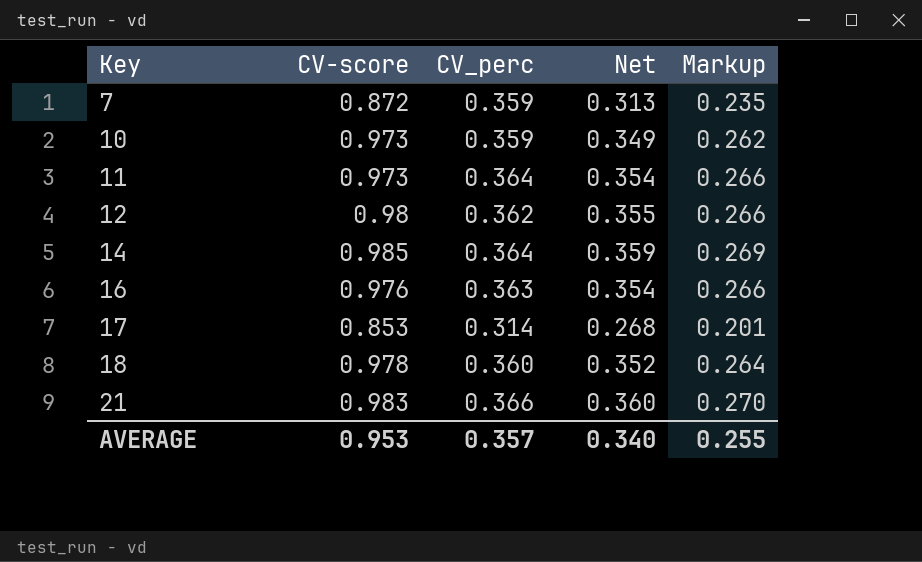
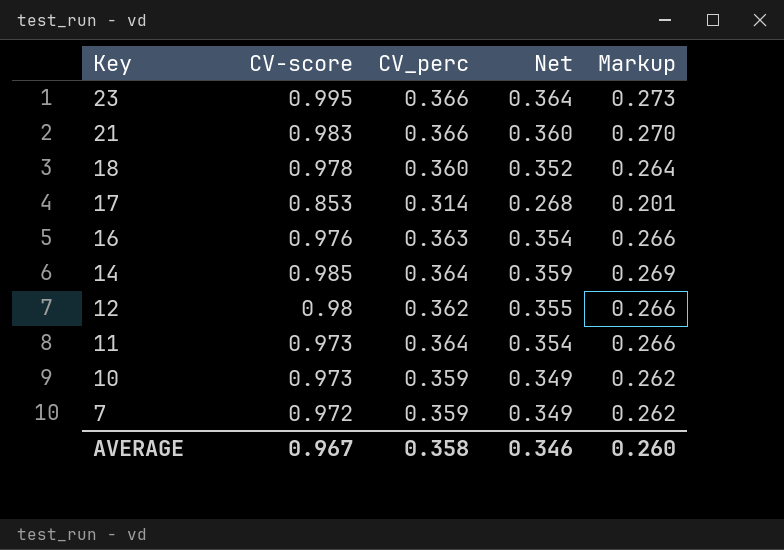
row order: Key ascending -> Key descending
row 23: none -> 0.995 | 0.366 | 0.364 | 0.273
7 | CV-score: 0.872 -> 0.972
7 | Net: 0.313 -> 0.349
7 | Markup: 0.235 -> 0.262
AVERAGE | CV-score: 0.953 -> 0.967
AVERAGE | CV_perc: 0.357 -> 0.358
AVERAGE | Net: 0.340 -> 0.346
AVERAGE | Markup: 0.255 -> 0.260

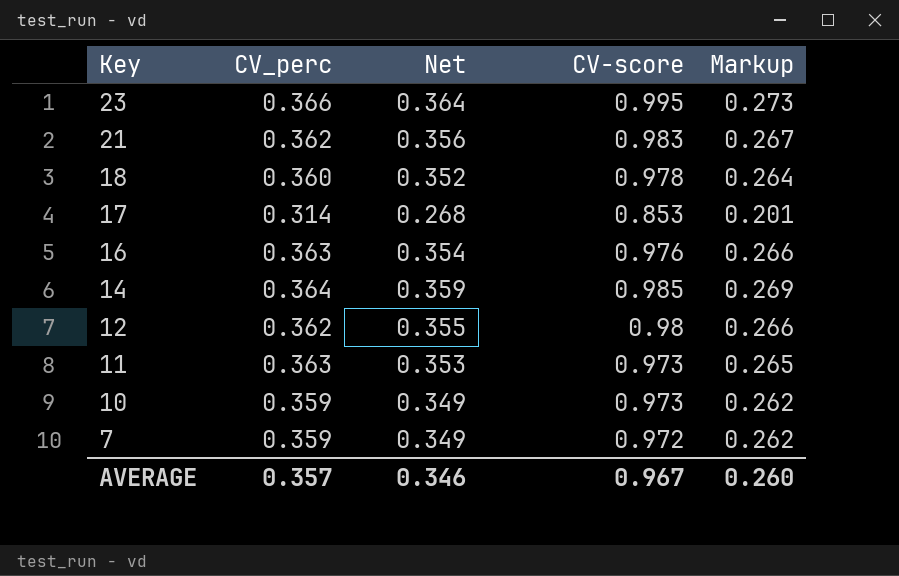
column CV-score | position: 2 -> 4
21 | CV_perc: 0.366 -> 0.362
21 | Net: 0.360 -> 0.356
21 | Markup: 0.270 -> 0.267
11 | CV_perc: 0.364 -> 0.363
11 | Net: 0.354 -> 0.353
11 | Markup: 0.266 -> 0.265
AVERAGE | CV_perc: 0.358 -> 0.357

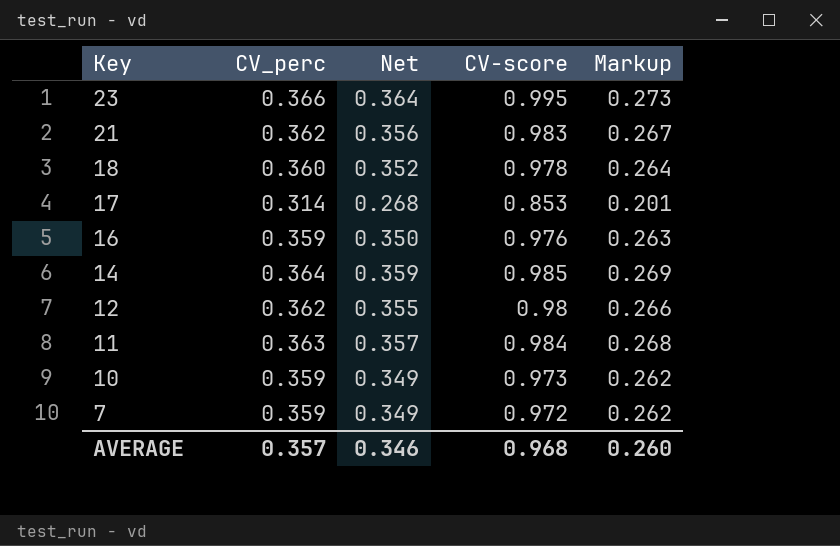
16 | CV_perc: 0.363 -> 0.359
16 | Net: 0.354 -> 0.350
16 | Markup: 0.266 -> 0.263
11 | Net: 0.353 -> 0.357
11 | CV-score: 0.973 -> 0.984
11 | Markup: 0.265 -> 0.268
AVERAGE | CV-score: 0.967 -> 0.968

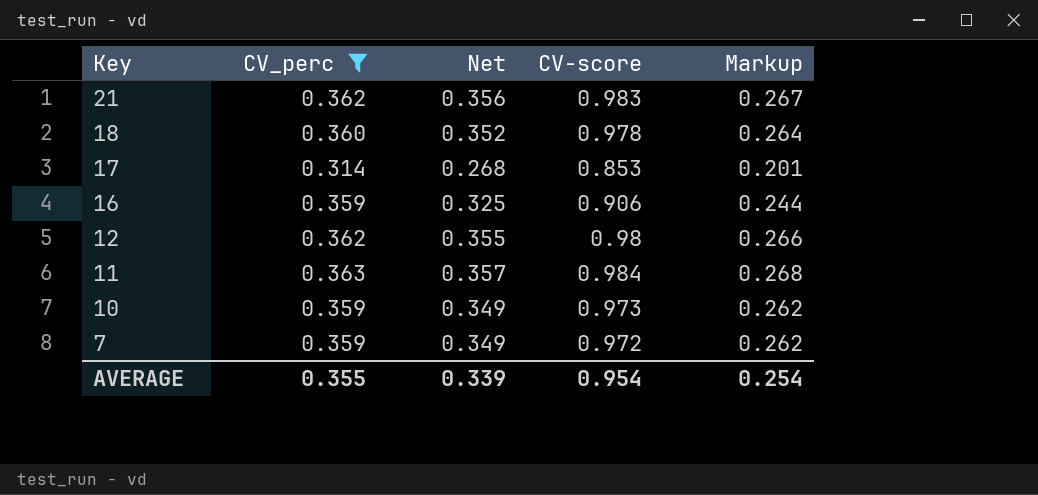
filter: none -> CV_perc <= 0.363
16 | Net: 0.350 -> 0.325
16 | CV-score: 0.976 -> 0.906
16 | Markup: 0.263 -> 0.244
AVERAGE | CV_perc: 0.357 -> 0.355
AVERAGE | Net: 0.346 -> 0.339
AVERAGE | CV-score: 0.968 -> 0.954
AVERAGE | Markup: 0.260 -> 0.254

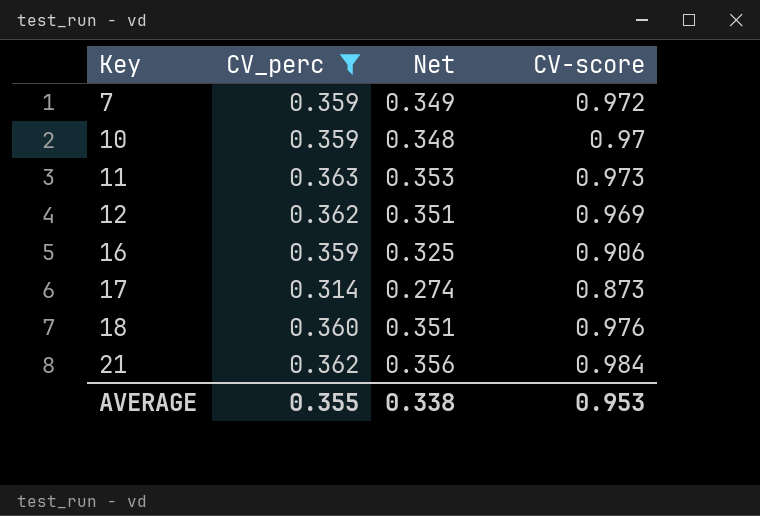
row order: Key descending -> Key ascending
column Markup | formula: [Net] * 0.75 -> none
10 | Net: 0.349 -> 0.348
10 | CV-score: 0.973 -> 0.97
11 | Net: 0.357 -> 0.353
11 | CV-score: 0.984 -> 0.973
12 | Net: 0.355 -> 0.351
12 | CV-score: 0.98 -> 0.969
17 | Net: 0.268 -> 0.274
17 | CV-score: 0.853 -> 0.873
18 | Net: 0.352 -> 0.351
18 | CV-score: 0.978 -> 0.976
21 | CV-score: 0.983 -> 0.984
AVERAGE | Net: 0.339 -> 0.338
AVERAGE | CV-score: 0.954 -> 0.953

